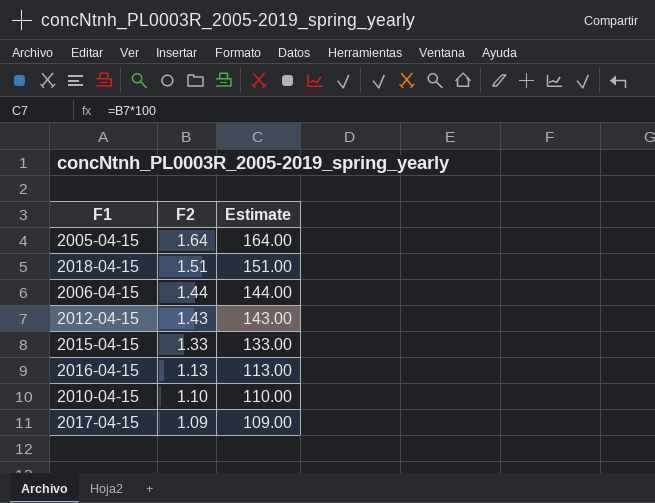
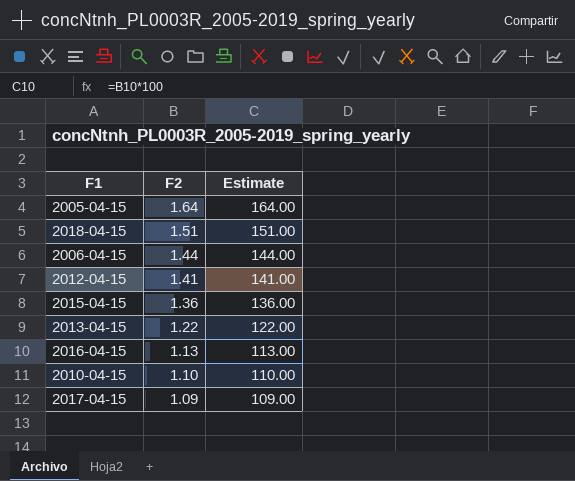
2012-04-15 | F2: 1.43 -> 1.41
2012-04-15 | Estimate: 143.00 -> 141.00
2015-04-15 | F2: 1.33 -> 1.36
2015-04-15 | Estimate: 133.00 -> 136.00
row 2013-04-15: none -> 1.22 | 122.00

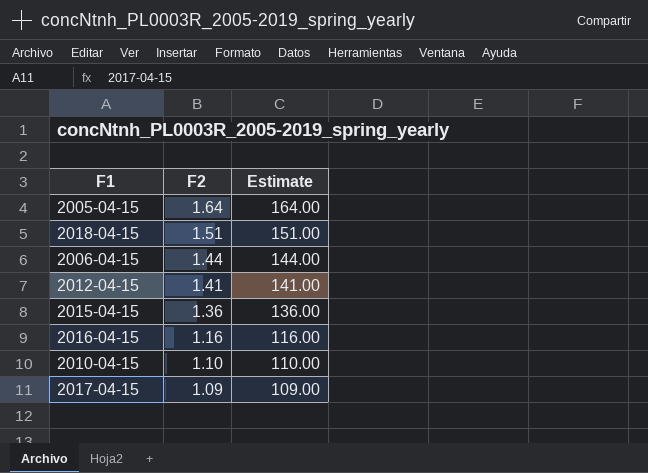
row 2013-04-15: 1.22 | 122.00 -> none
2016-04-15 | F2: 1.13 -> 1.16
2016-04-15 | Estimate: 113.00 -> 116.00

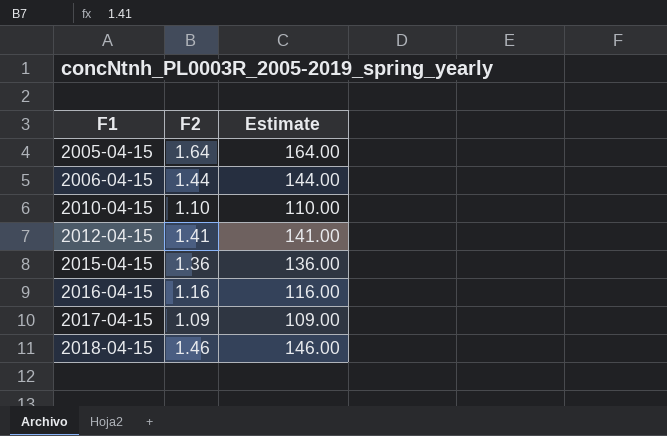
row order: F2 descending -> F1 ascending
2018-04-15 | F2: 1.51 -> 1.46
2018-04-15 | Estimate: 151.00 -> 146.00

